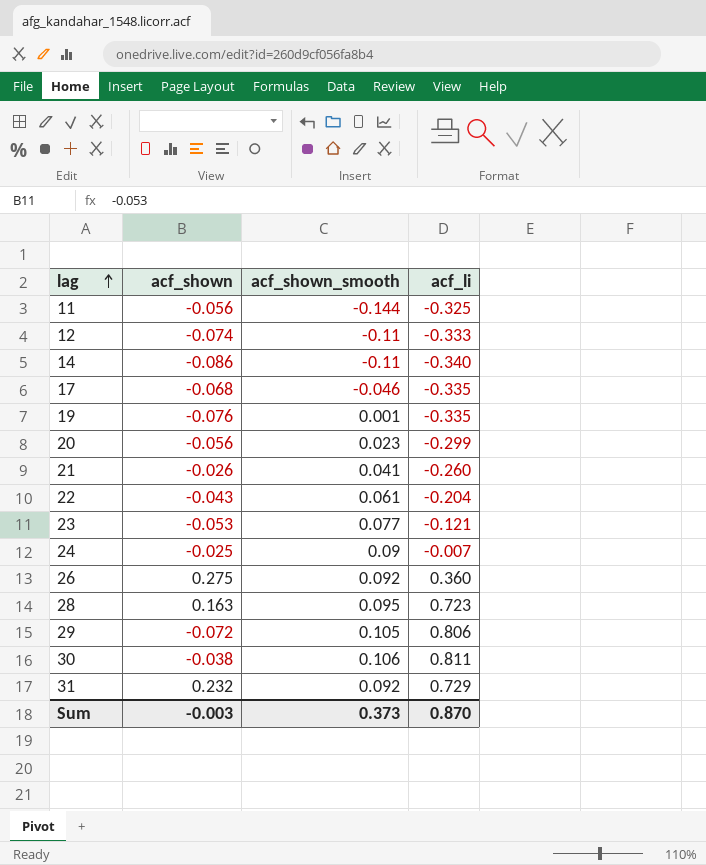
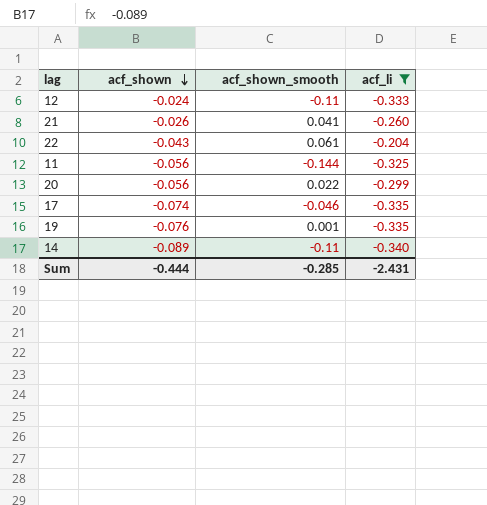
filter: none -> acf_li <= -0.204
row order: lag ascending -> acf_shown descending
12 | acf_shown: -0.074 -> -0.024
20 | acf_shown_smooth: 0.023 -> 0.022
17 | acf_shown: -0.068 -> -0.074
14 | acf_shown: -0.086 -> -0.089
Sum | acf_shown: -0.003 -> -0.444
Sum | acf_shown_smooth: 0.373 -> -0.285
Sum | acf_li: 0.870 -> -2.431

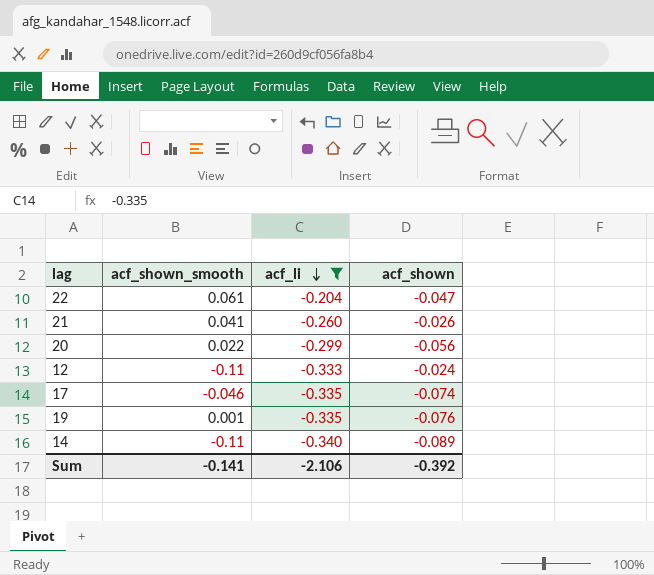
row order: acf_shown descending -> acf_li descending
column acf_shown | position: 2 -> 4
row 11: -0.056 | -0.144 | -0.325 -> none
22 | acf_shown: -0.043 -> -0.047
Sum | acf_shown_smooth: -0.285 -> -0.141
Sum | acf_li: -2.431 -> -2.106
Sum | acf_shown: -0.444 -> -0.392

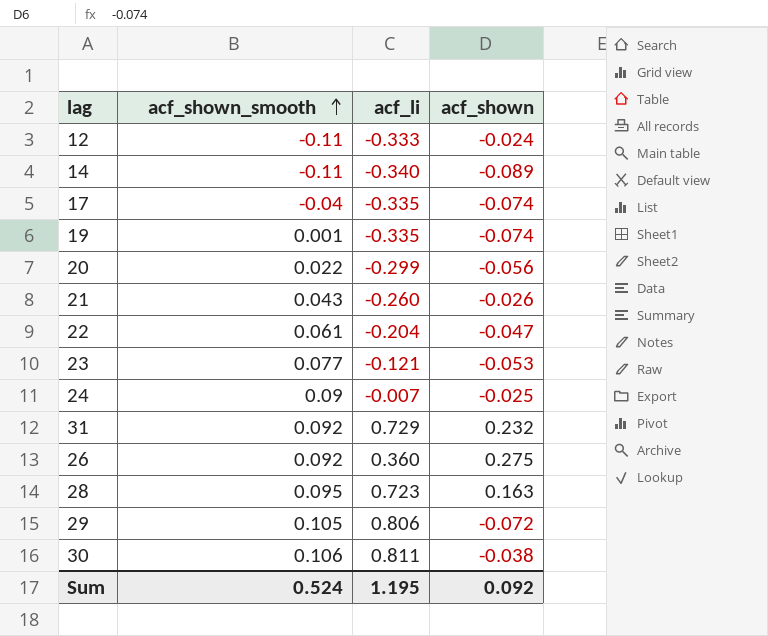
filter: acf_li <= -0.204 -> none
row order: acf_li descending -> acf_shown_smooth ascending
17 | acf_shown_smooth: -0.046 -> -0.04
19 | acf_shown: -0.076 -> -0.074
21 | acf_shown_smooth: 0.041 -> 0.043
Sum | acf_shown_smooth: -0.141 -> 0.524
Sum | acf_li: -2.106 -> 1.195
Sum | acf_shown: -0.392 -> 0.092

